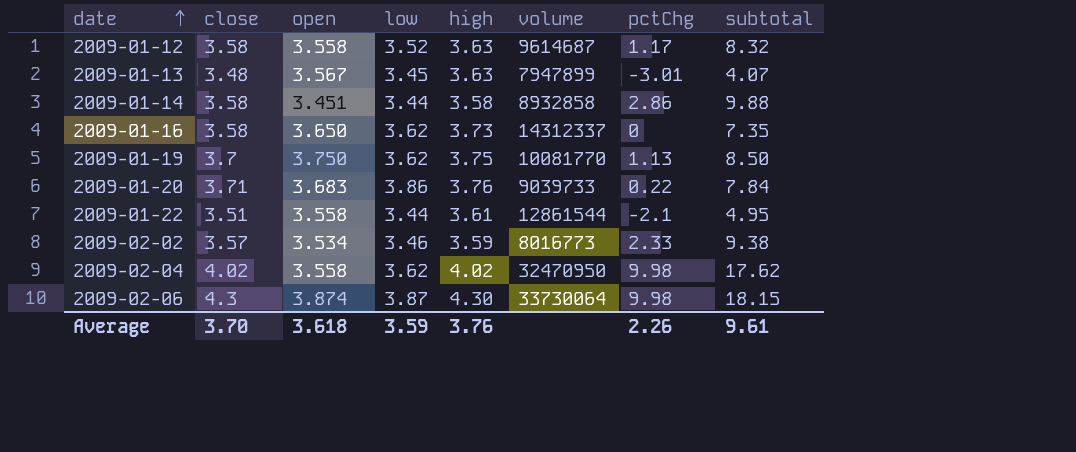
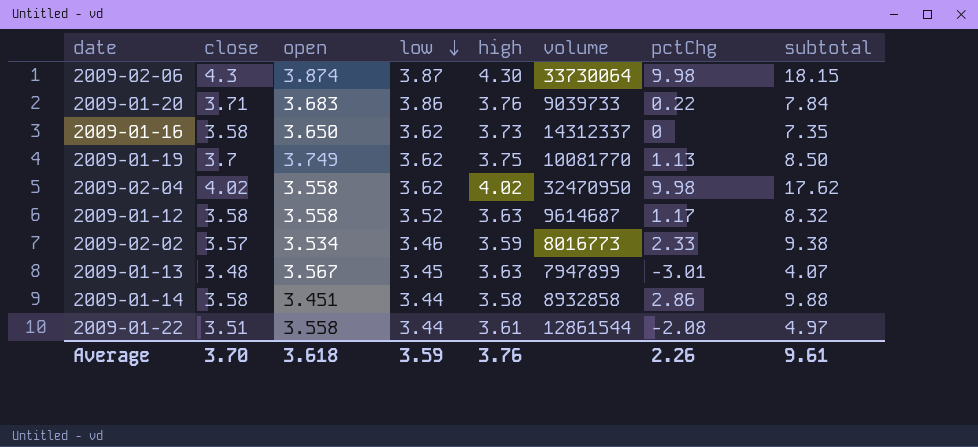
row order: date ascending -> low descending
2009-01-19 | open: 3.750 -> 3.749
2009-01-22 | pctChg: -2.1 -> -2.08
2009-01-22 | subtotal: 4.95 -> 4.97

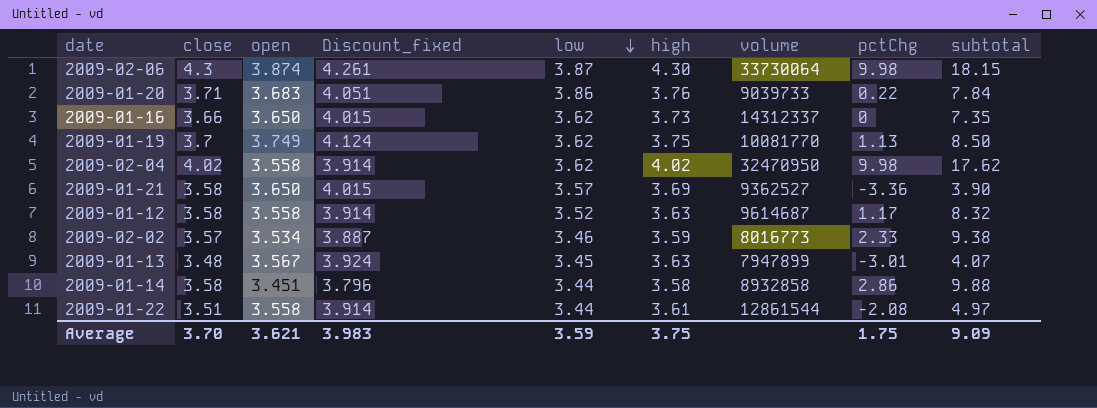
column Discount_fixed | formula: none -> [open] * 1.1
2009-01-16 | close: 3.58 -> 3.66
row 2009-01-21: none -> 3.58 | 3.650 | 4.015 | 3.57 | 3.69 | 9362527 | -3.36 | 3.90
Average | open: 3.618 -> 3.621
Average | high: 3.76 -> 3.75
Average | pctChg: 2.26 -> 1.75
Average | subtotal: 9.61 -> 9.09

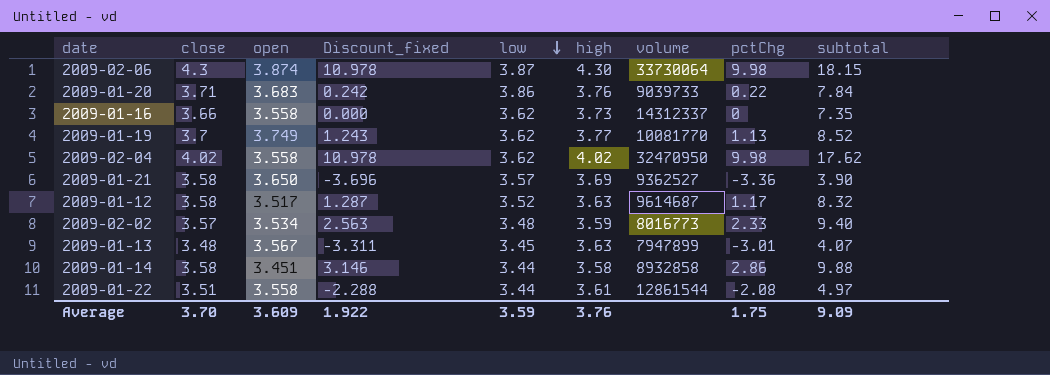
column Discount_fixed | formula: [open] * 1.1 -> [pctChg] * 1.1
2009-01-16 | open: 3.650 -> 3.558
2009-01-19 | high: 3.75 -> 3.77
2009-01-19 | subtotal: 8.50 -> 8.52
2009-01-12 | open: 3.558 -> 3.517
2009-02-02 | low: 3.46 -> 3.48
2009-02-02 | subtotal: 9.38 -> 9.40
Average | open: 3.621 -> 3.609
Average | Discount_fixed: 3.983 -> 1.922
Average | high: 3.75 -> 3.76

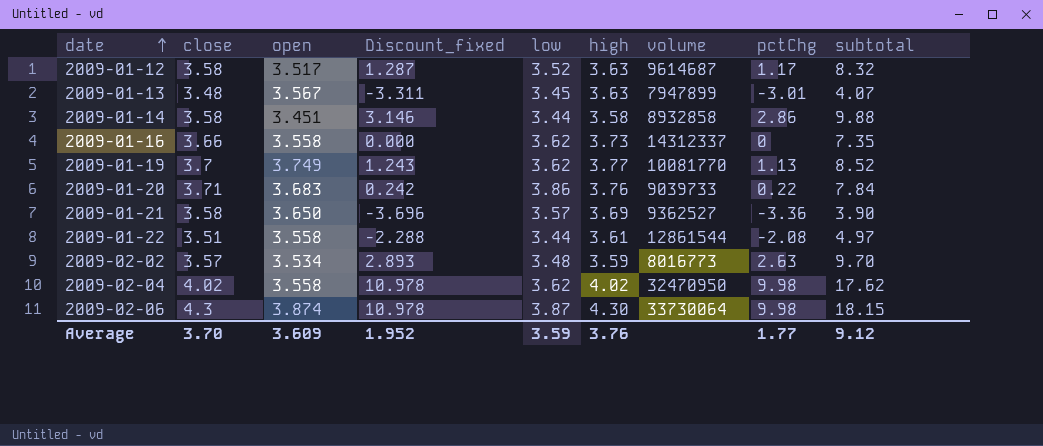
row order: low descending -> date ascending
2009-02-02 | Discount_fixed: 2.563 -> 2.893
2009-02-02 | pctChg: 2.33 -> 2.63
2009-02-02 | subtotal: 9.40 -> 9.70
Average | Discount_fixed: 1.922 -> 1.952
Average | pctChg: 1.75 -> 1.77
Average | subtotal: 9.09 -> 9.12

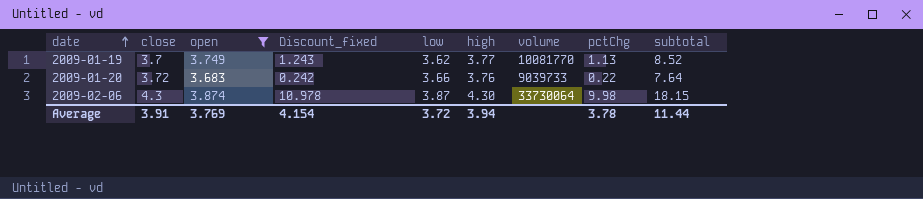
filter: none -> open >= 3.683
2009-01-20 | close: 3.71 -> 3.72
2009-01-20 | low: 3.86 -> 3.66
2009-01-20 | subtotal: 7.84 -> 7.64
Average | close: 3.70 -> 3.91
Average | open: 3.609 -> 3.769
Average | Discount_fixed: 1.952 -> 4.154
Average | low: 3.59 -> 3.72
Average | high: 3.76 -> 3.94
Average | pctChg: 1.77 -> 3.78
Average | subtotal: 9.12 -> 11.44

